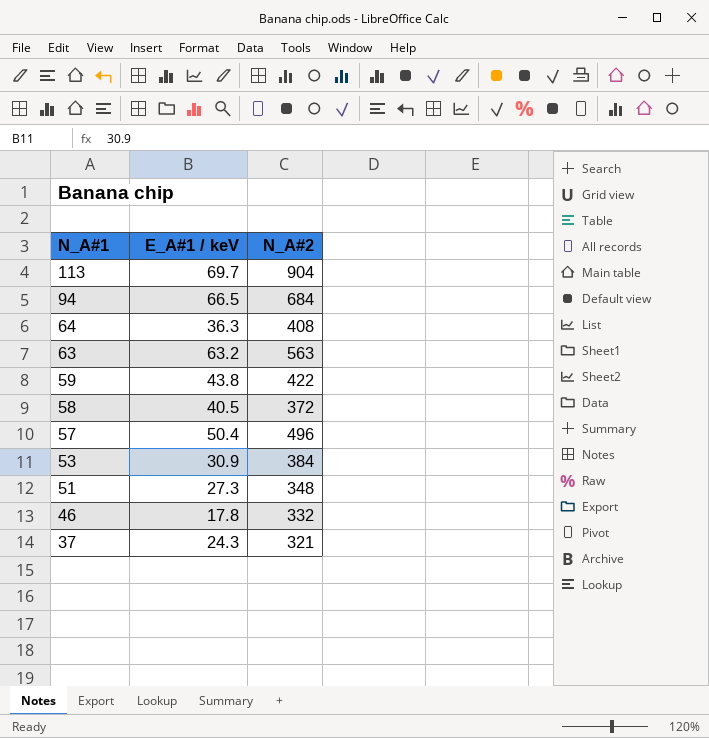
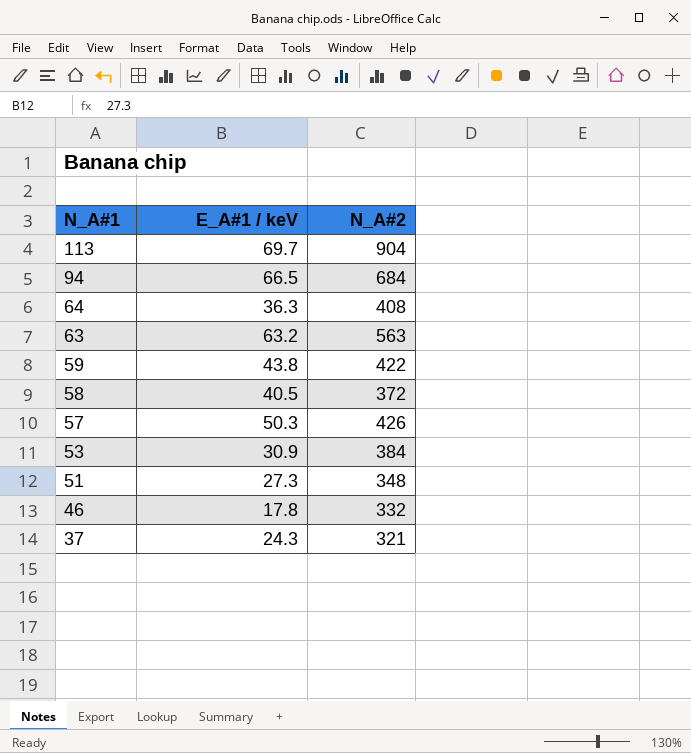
57 | E_A#1 / keV: 50.4 -> 50.3
57 | N_A#2: 496 -> 426

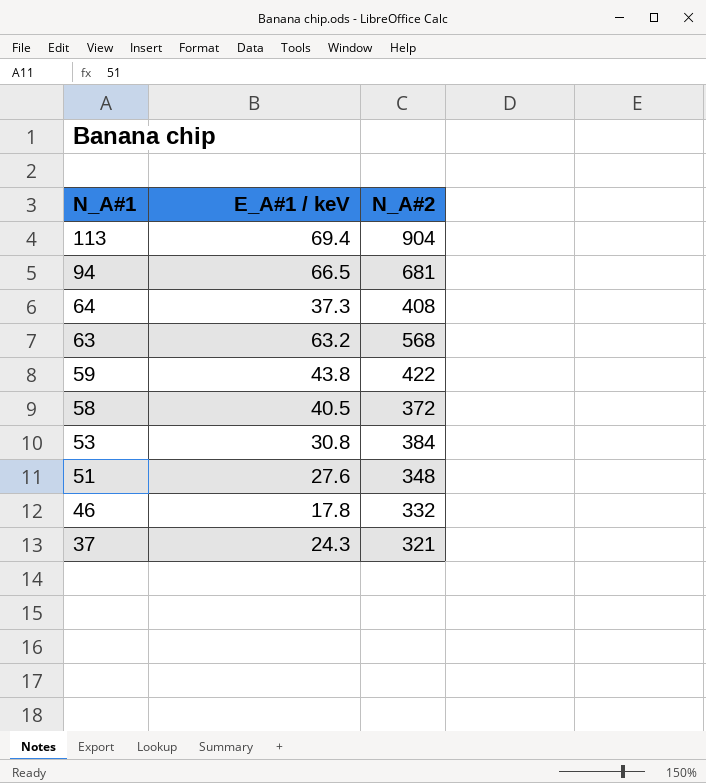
row 57: 50.3 | 426 -> none
113 | E_A#1 / keV: 69.7 -> 69.4
94 | N_A#2: 684 -> 681
64 | E_A#1 / keV: 36.3 -> 37.3
63 | N_A#2: 563 -> 568
53 | E_A#1 / keV: 30.9 -> 30.8
51 | E_A#1 / keV: 27.3 -> 27.6

